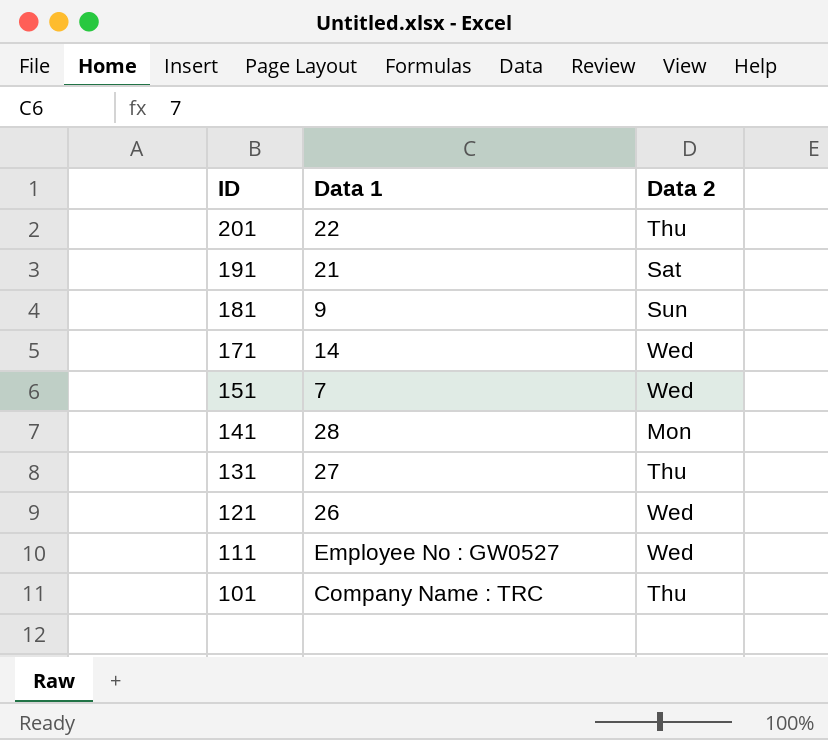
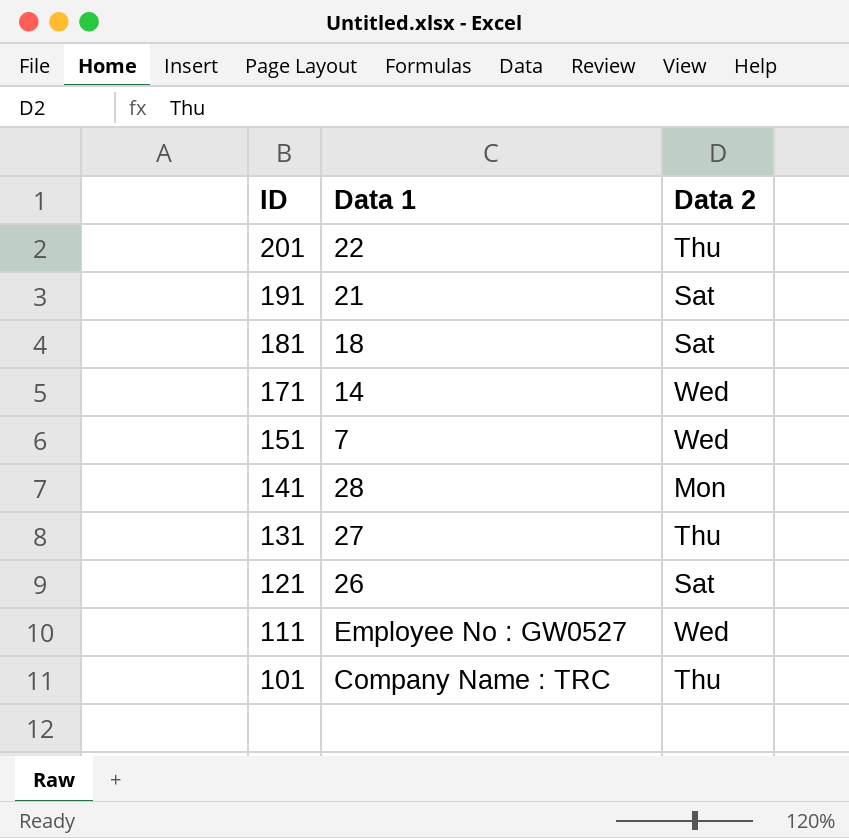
181 | Data 1: 9 -> 18
181 | Data 2: Sun -> Sat
121 | Data 2: Wed -> Sat

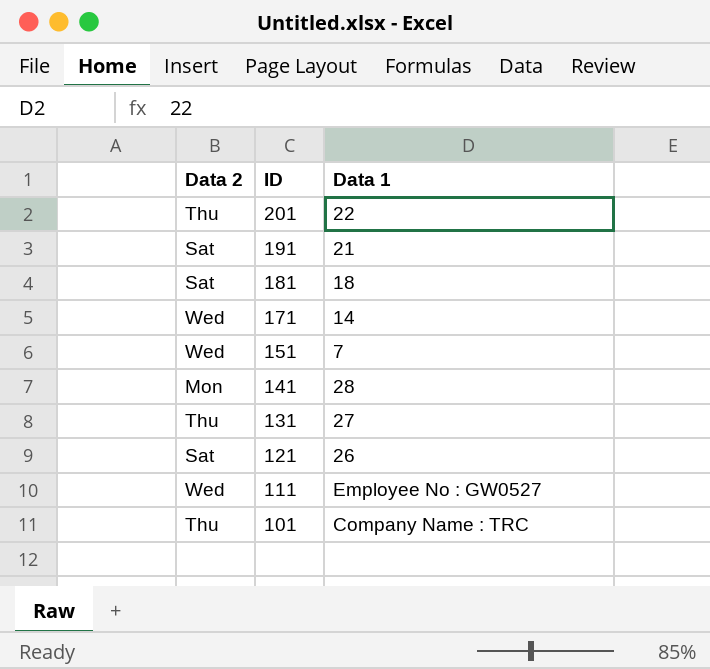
column Data 2 | position: 3 -> 1

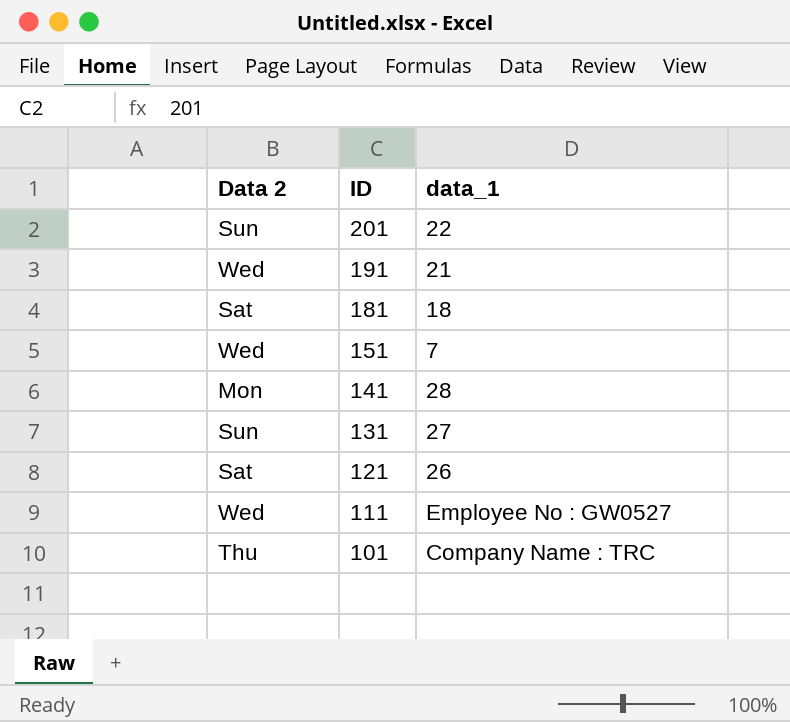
column name: Data 1 -> data_1
row 171: Wed | 14 -> none
201 | Data 2: Thu -> Sun
191 | Data 2: Sat -> Wed
131 | Data 2: Thu -> Sun

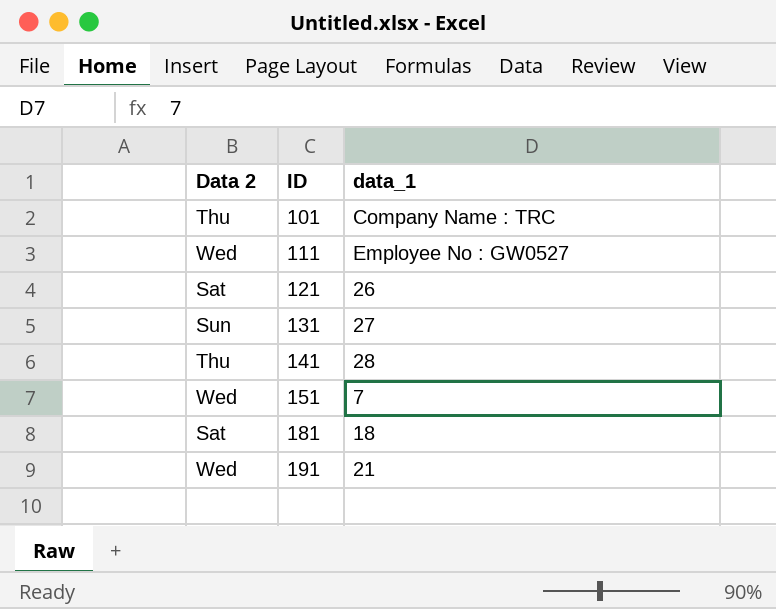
row order: ID descending -> ID ascending
row 201: Sun | 22 -> none
141 | Data 2: Mon -> Thu

